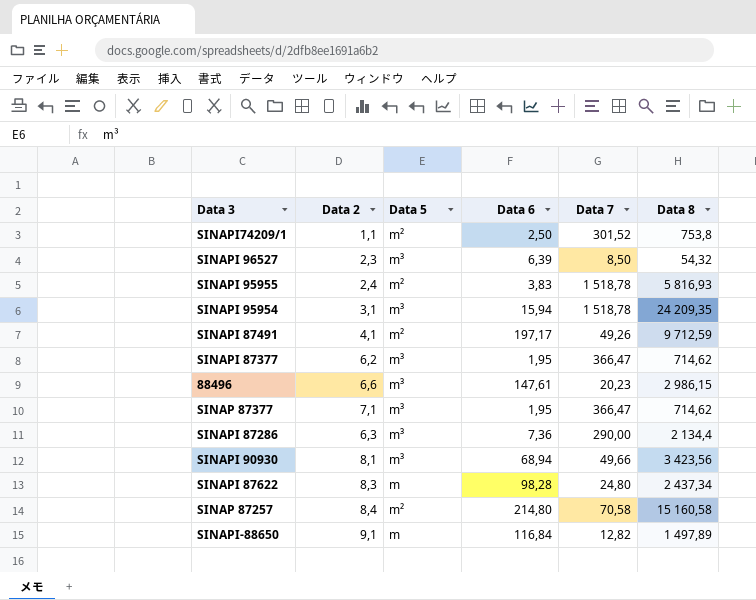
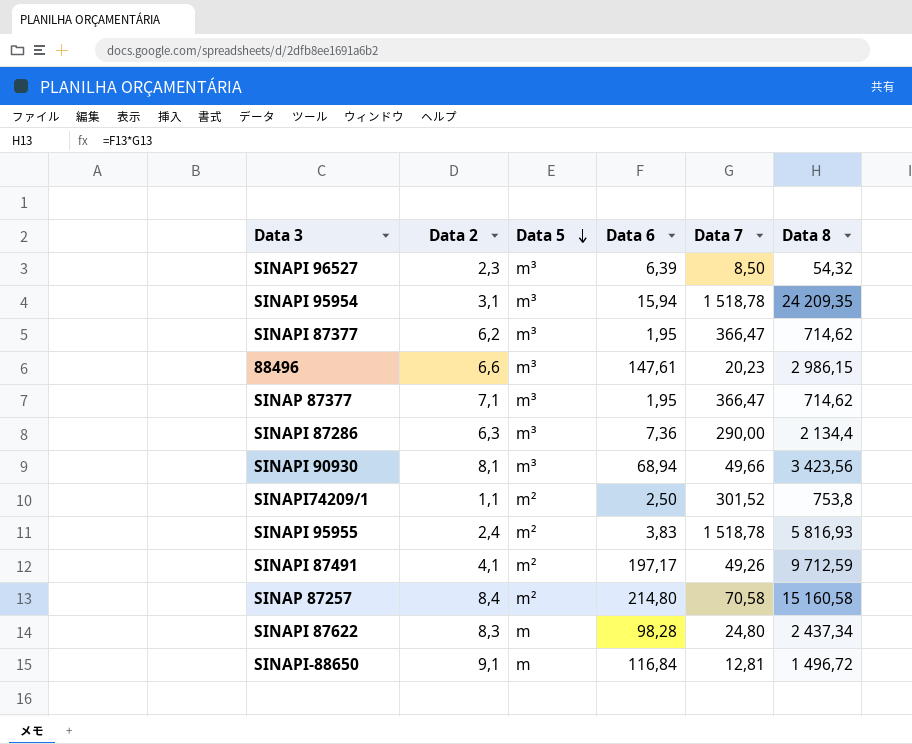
row order: none -> Data 5 descending
SINAPI-88650 | Data 7: 12,82 -> 12,81
SINAPI-88650 | Data 8: 1 497,89 -> 1 496,72

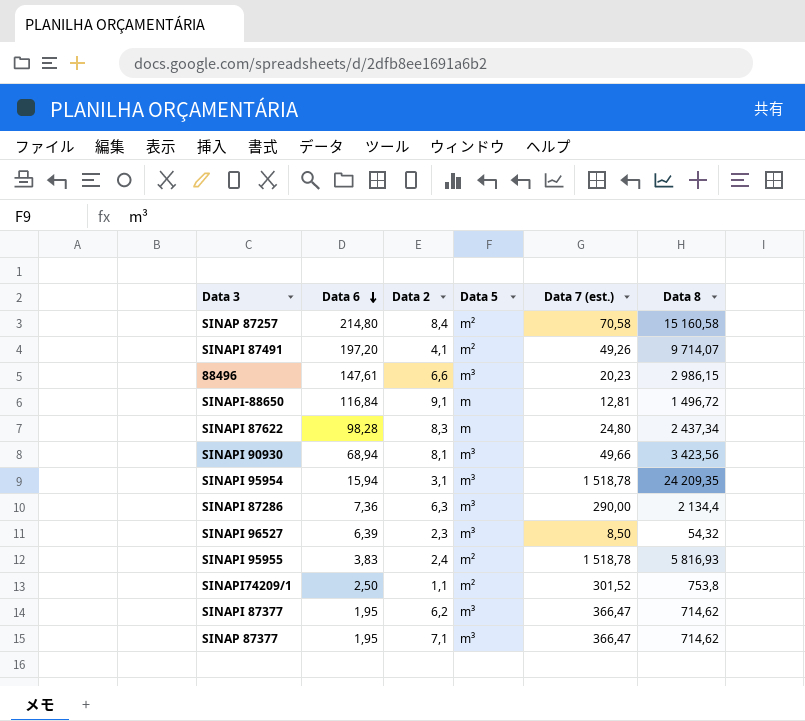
row order: Data 5 descending -> Data 6 descending
column Data 6 | position: 4 -> 2
column name: Data 7 -> Data 7 (est.)
SINAPI 87491 | Data 6: 197,17 -> 197,20
SINAPI 87491 | Data 8: 9 712,59 -> 9 714,07

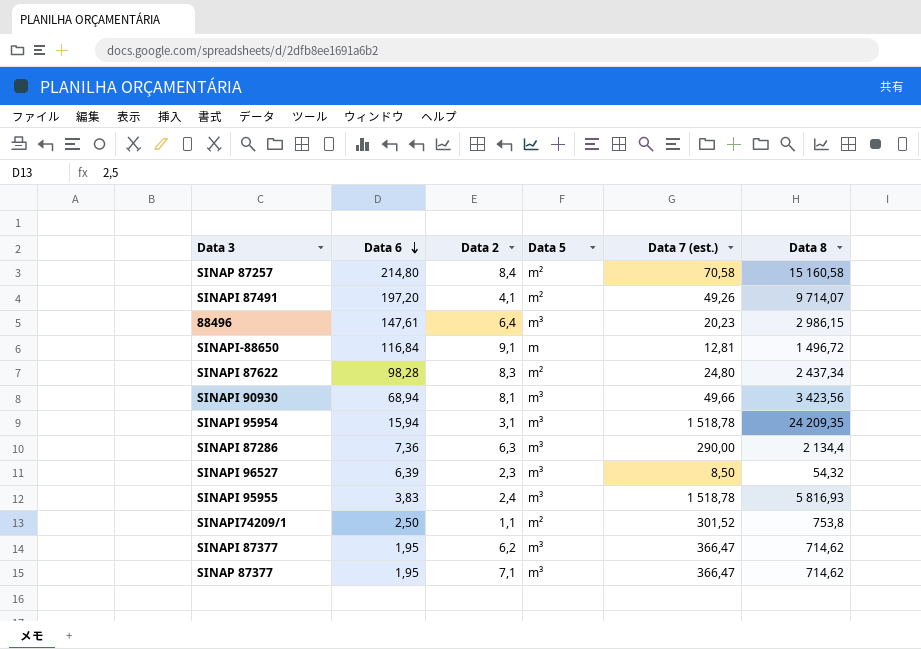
88496 | Data 2: 6,6 -> 6,4
SINAPI 87622 | Data 5: m -> m²
SINAPI 95955 | Data 5: m² -> m³

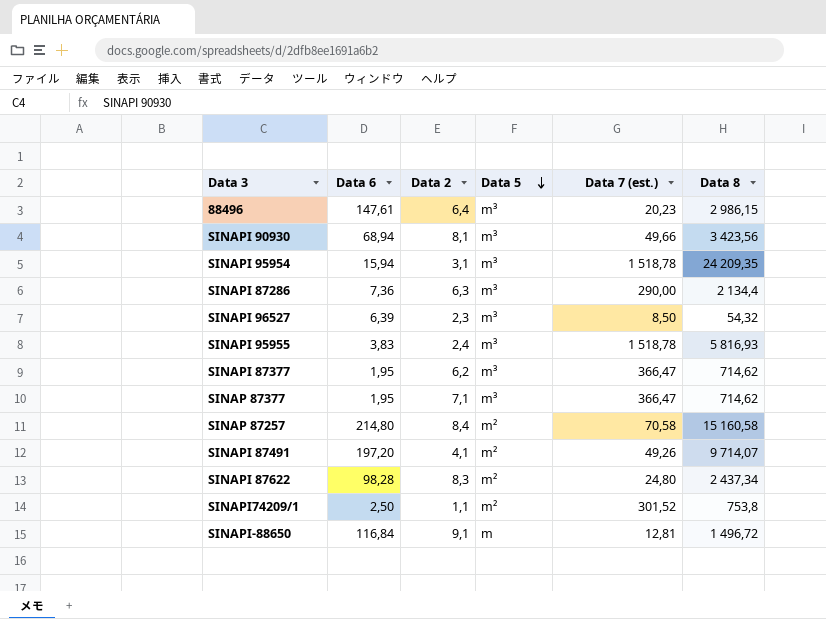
row order: Data 6 descending -> Data 5 descending

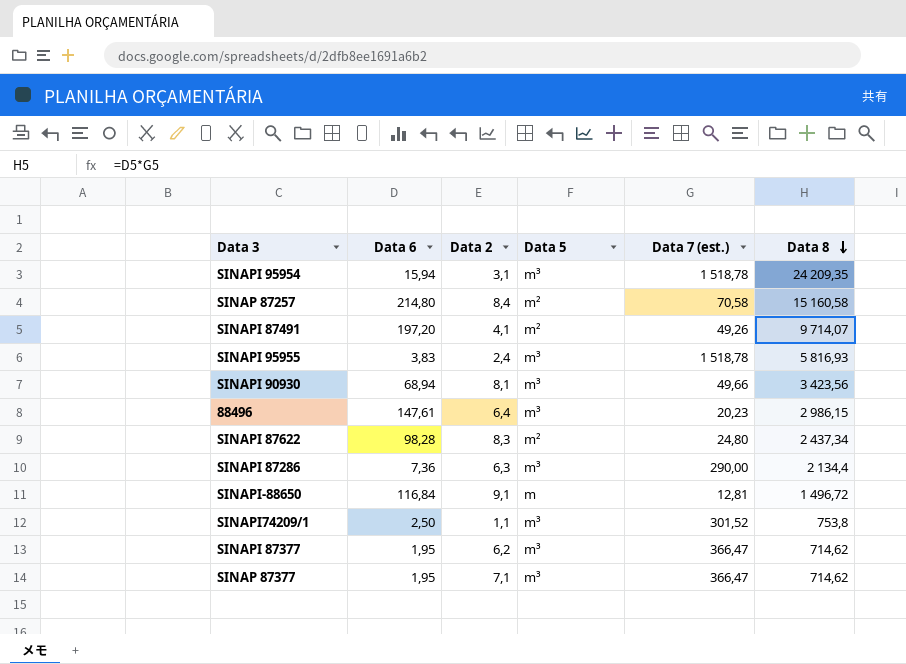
row order: Data 5 descending -> Data 8 descending
row SINAPI 96527: 6,39 | 2,3 | m³ | 8,50 | 54,32 -> none
SINAPI74209/1 | Data 5: m² -> m³

